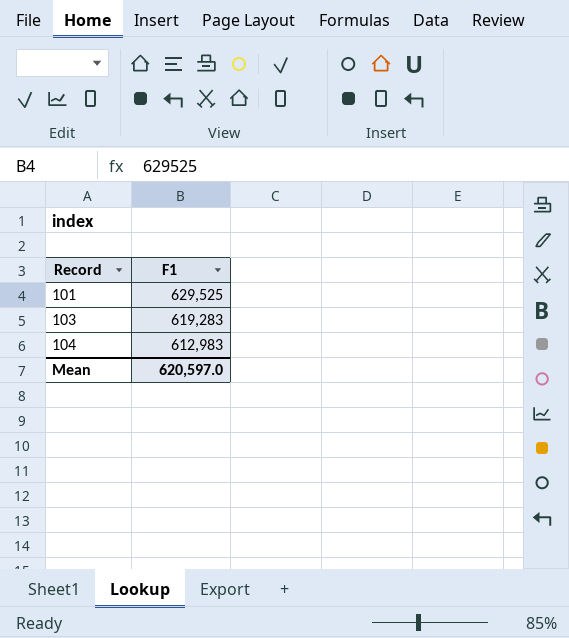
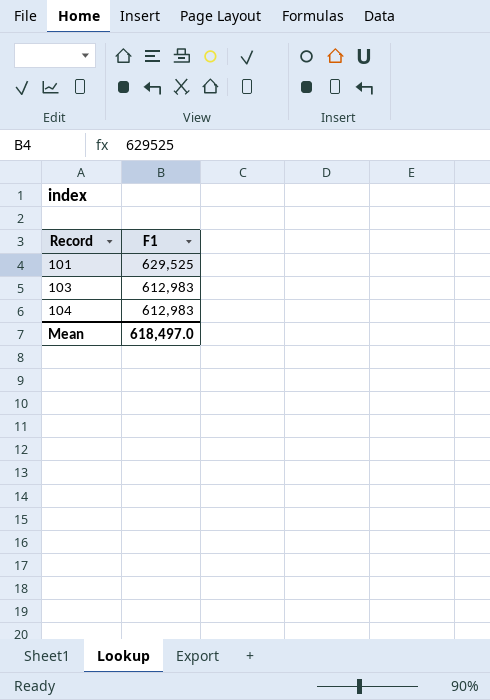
103 | F1: 619,283 -> 612,983
Mean | F1: 620,597.0 -> 618,497.0

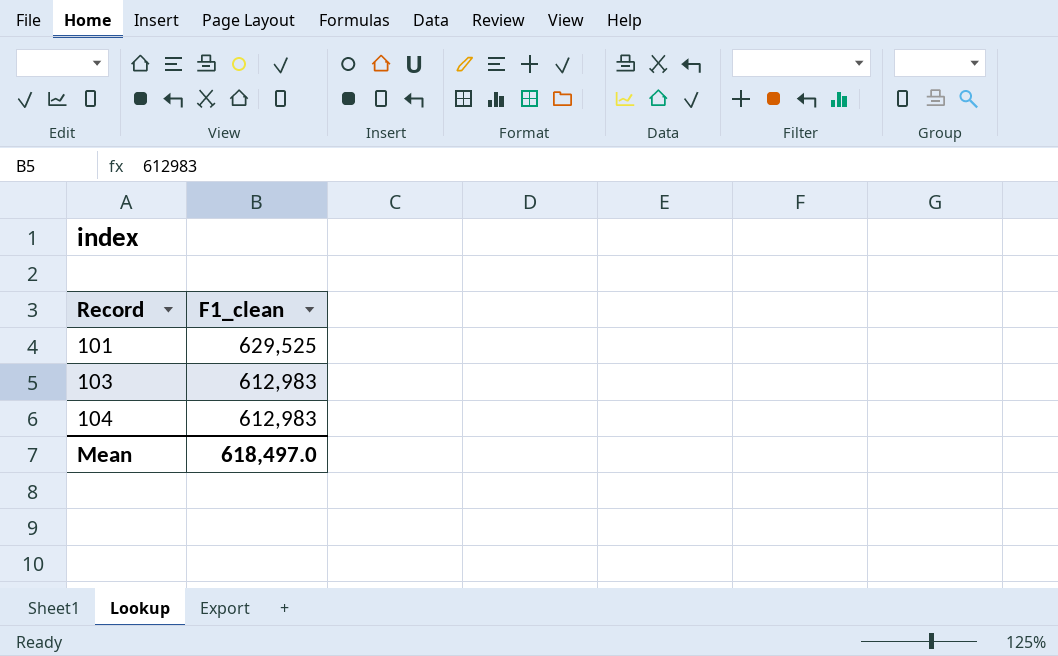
column name: F1 -> F1_clean

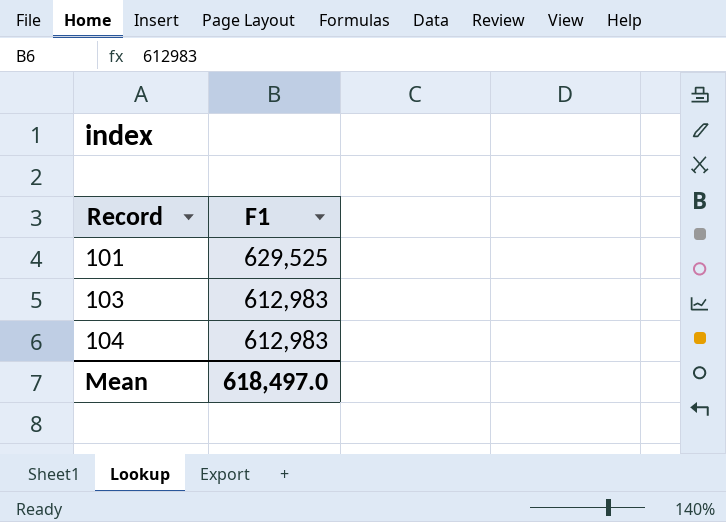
column name: F1_clean -> F1

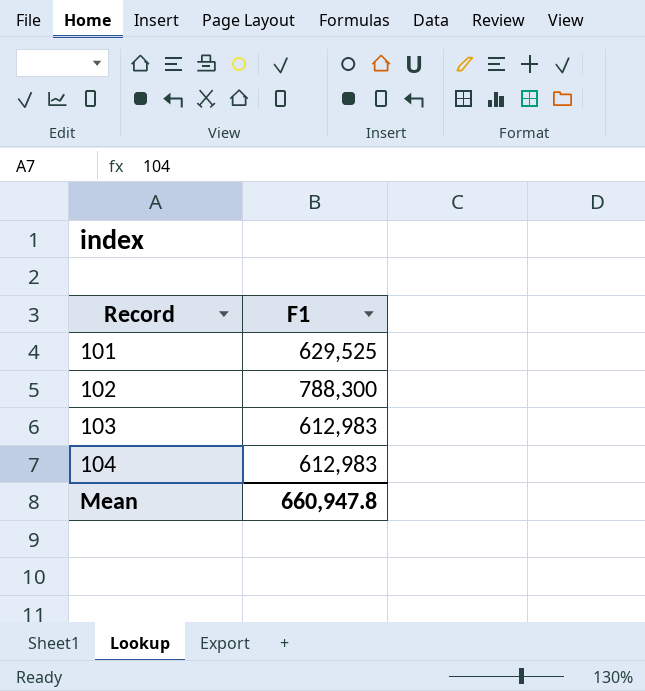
row 102: none -> 788,300
Mean | F1: 618,497.0 -> 660,947.8

